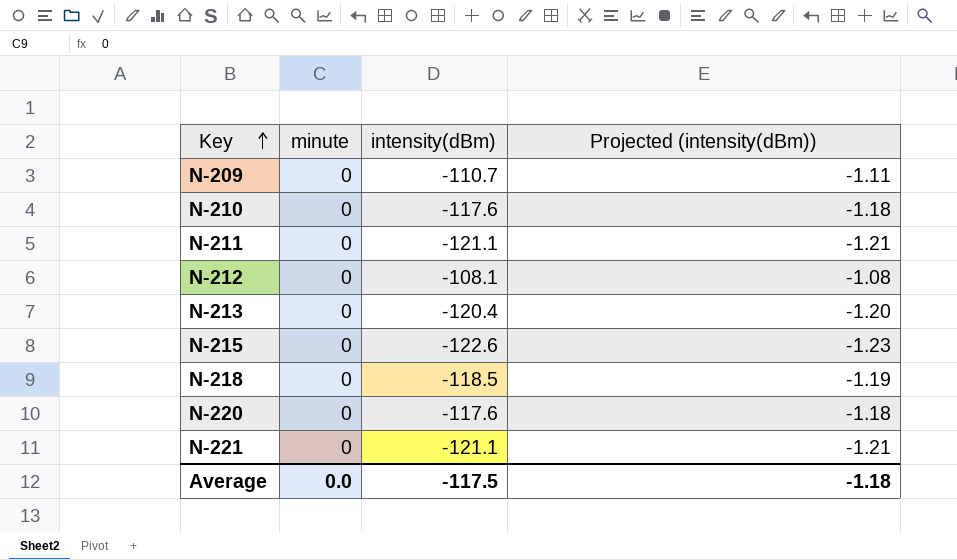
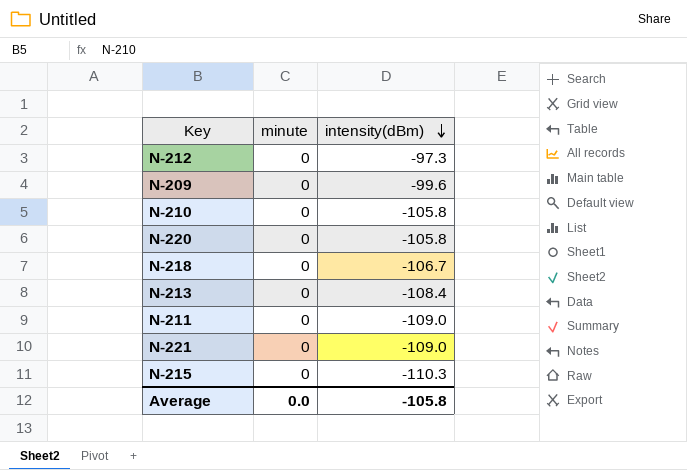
row order: Key ascending -> intensity(dBm) descending
column Projected (intensity(dBm)) | formula: [intensity(dBm)] * 0.01 -> none
N-212 | intensity(dBm): -108.1 -> -97.3
N-209 | intensity(dBm): -110.7 -> -99.6
N-210 | intensity(dBm): -117.6 -> -105.8
N-220 | intensity(dBm): -117.6 -> -105.8
N-218 | intensity(dBm): -118.5 -> -106.7
N-213 | intensity(dBm): -120.4 -> -108.4
N-211 | intensity(dBm): -121.1 -> -109.0
N-221 | intensity(dBm): -121.1 -> -109.0
N-215 | intensity(dBm): -122.6 -> -110.3
Average | intensity(dBm): -117.5 -> -105.8

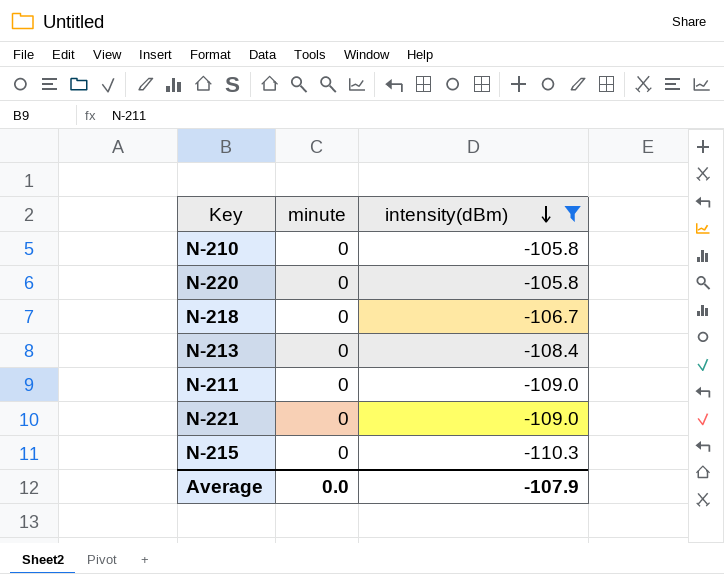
filter: none -> intensity(dBm) <= -105.8
Average | intensity(dBm): -105.8 -> -107.9

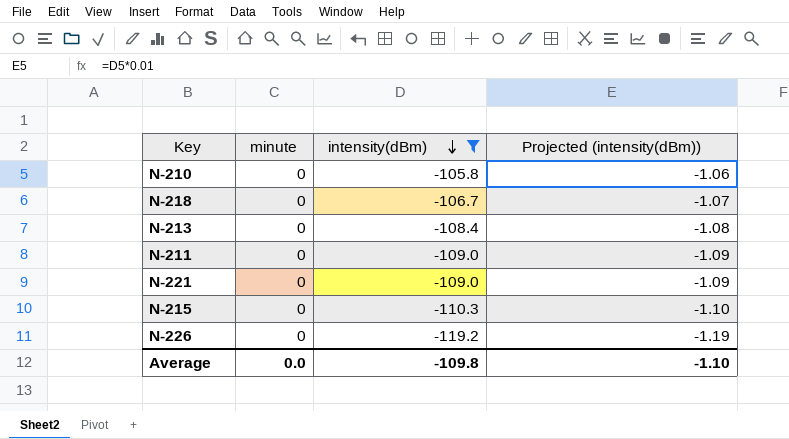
column Projected (intensity(dBm)) | formula: none -> [intensity(dBm)] * 0.01
row N-220: 0 | -105.8 -> none
row N-226: none -> 0 | -119.2 | -1.19
Average | intensity(dBm): -107.9 -> -109.8

